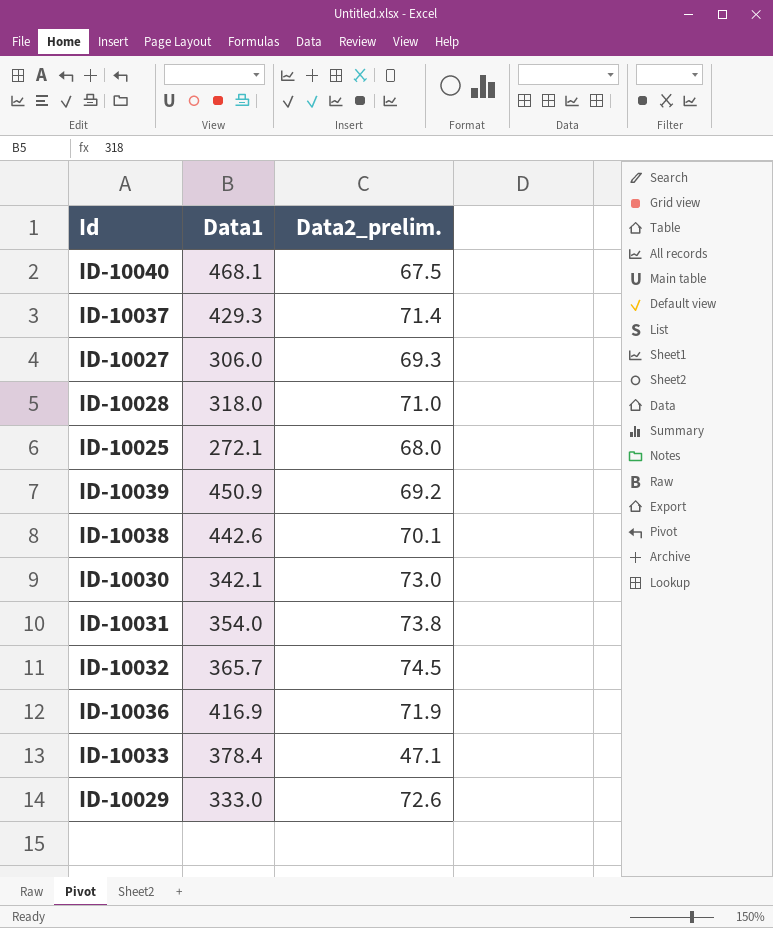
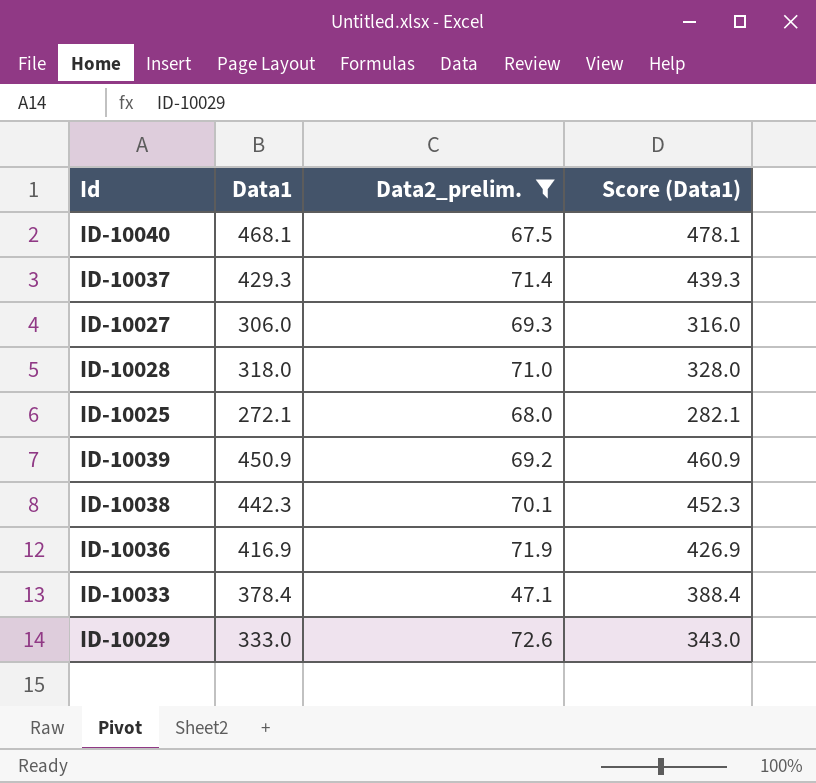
filter: none -> Data2_prelim. <= 72.6
column Score (Data1) | formula: none -> [Data1] + 10
ID-10038 | Data1: 442.6 -> 442.3

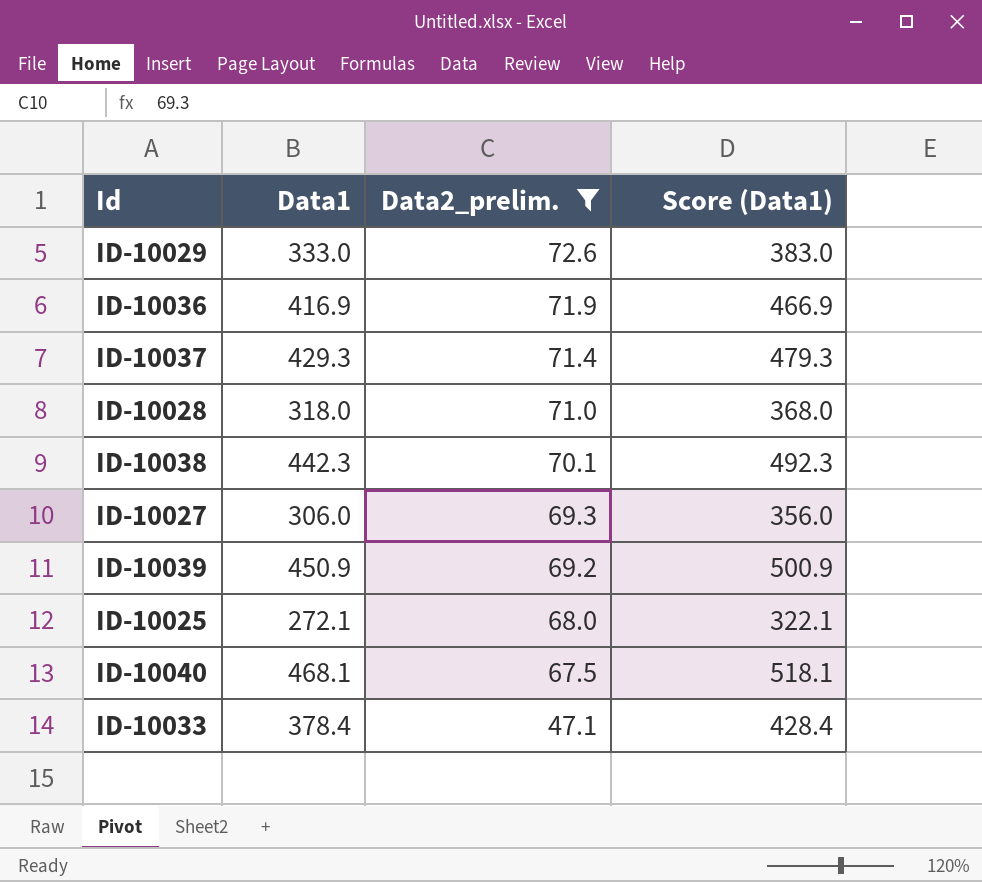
row order: none -> Data2_prelim. descending
column Score (Data1) | formula: [Data1] + 10 -> [Data1] + 50

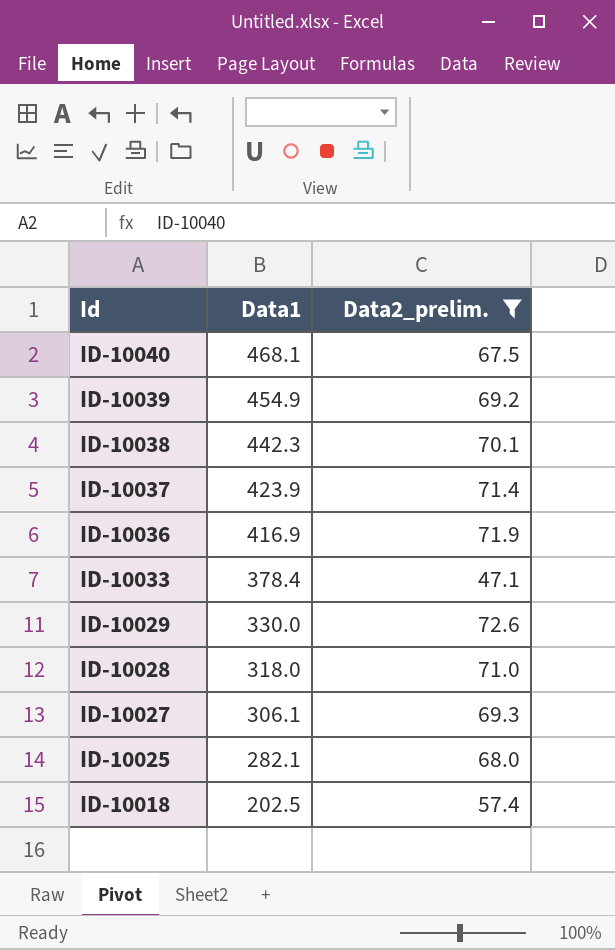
row order: Data2_prelim. descending -> Id descending
column Score (Data1) | formula: [Data1] + 50 -> none
ID-10039 | Data1: 450.9 -> 454.9
ID-10037 | Data1: 429.3 -> 423.9
ID-10029 | Data1: 333.0 -> 330.0
ID-10027 | Data1: 306.0 -> 306.1
ID-10025 | Data1: 272.1 -> 282.1
row ID-10018: none -> 202.5 | 57.4

